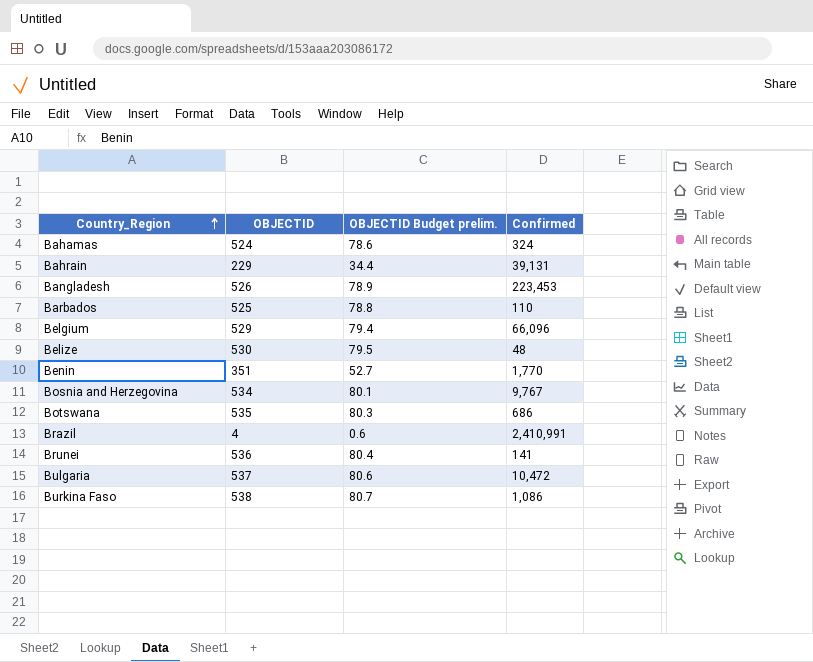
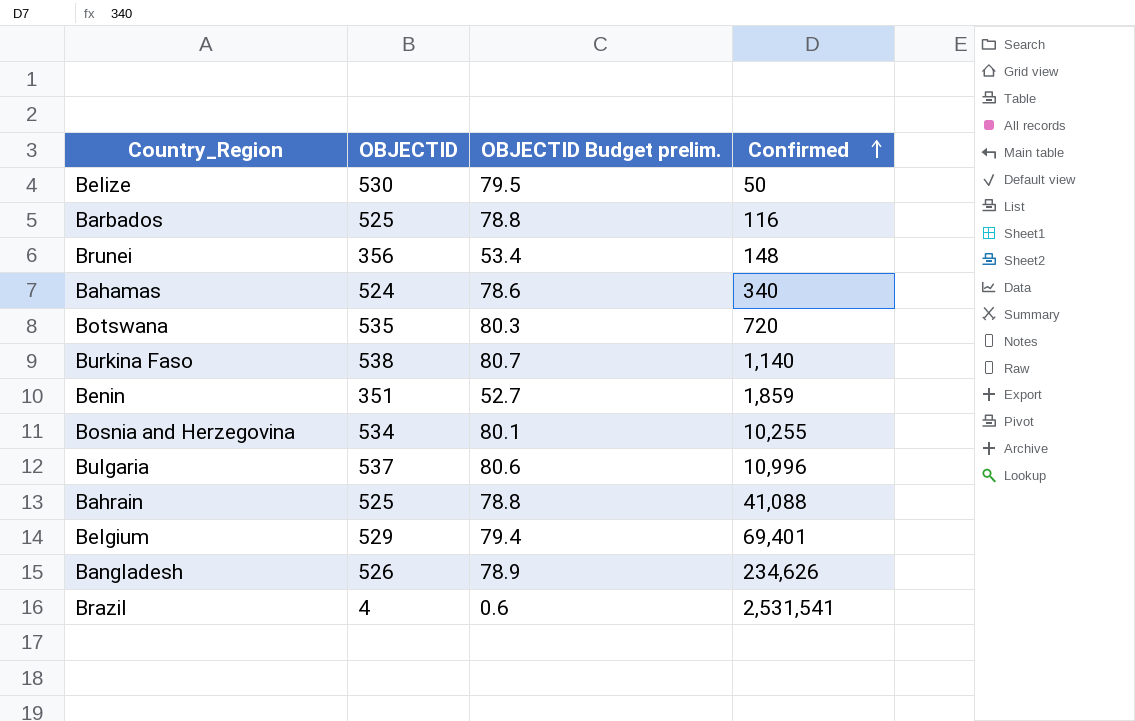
row order: Country_Region ascending -> Confirmed ascending
Belize | Confirmed: 48 -> 50
Barbados | Confirmed: 110 -> 116
Brunei | OBJECTID: 536 -> 356
Brunei | OBJECTID Budget prelim.: 80.4 -> 53.4
Brunei | Confirmed: 141 -> 148
Bahamas | Confirmed: 324 -> 340
Botswana | Confirmed: 686 -> 720
Burkina Faso | Confirmed: 1,086 -> 1,140
Benin | Confirmed: 1,770 -> 1,859
Bosnia and Herzegovina | Confirmed: 9,767 -> 10,255
Bulgaria | Confirmed: 10,472 -> 10,996
Bahrain | OBJECTID: 229 -> 525
Bahrain | OBJECTID Budget prelim.: 34.4 -> 78.8
Bahrain | Confirmed: 39,131 -> 41,088
Belgium | Confirmed: 66,096 -> 69,401
Bangladesh | Confirmed: 223,453 -> 234,626
Brazil | Confirmed: 2,410,991 -> 2,531,541

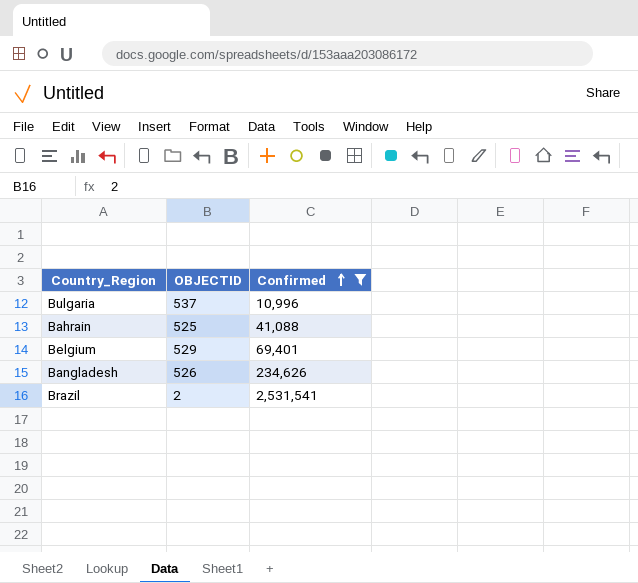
filter: none -> Confirmed >= 10,996
column OBJECTID Budget prelim. | formula: [OBJECTID] * 0.15 -> none
Brazil | OBJECTID: 4 -> 2

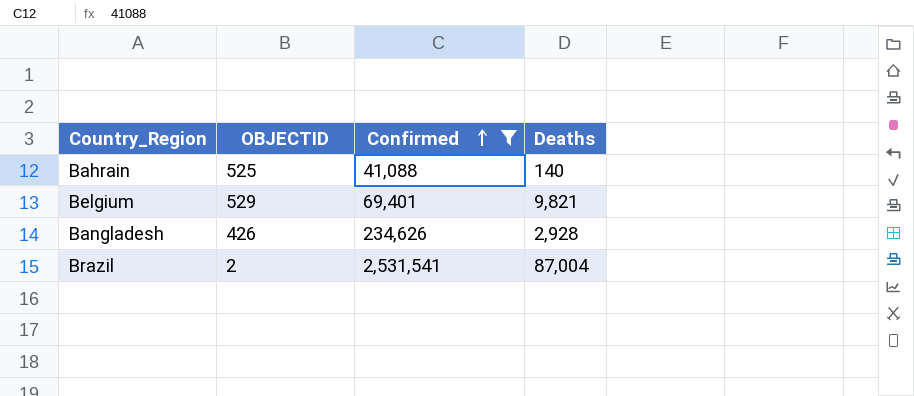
column Deaths | position: none -> 4
row Bulgaria: 537 | 10,996 -> none
Bangladesh | OBJECTID: 526 -> 426

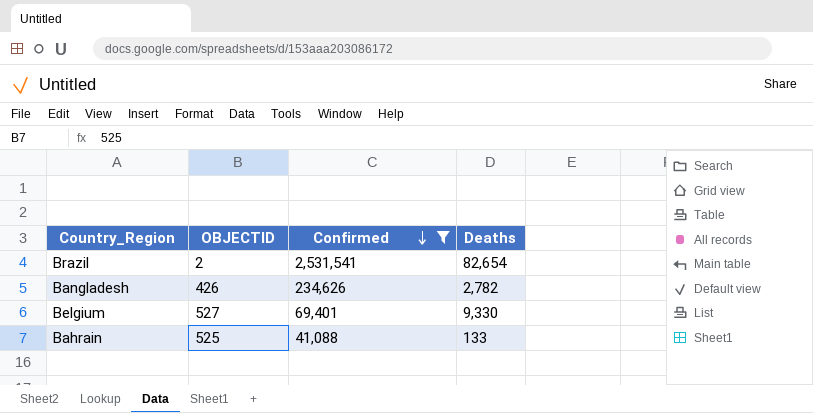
row order: Confirmed ascending -> Confirmed descending
Brazil | Deaths: 87,004 -> 82,654
Bangladesh | Deaths: 2,928 -> 2,782
Belgium | OBJECTID: 529 -> 527
Belgium | Deaths: 9,821 -> 9,330
Bahrain | Deaths: 140 -> 133

